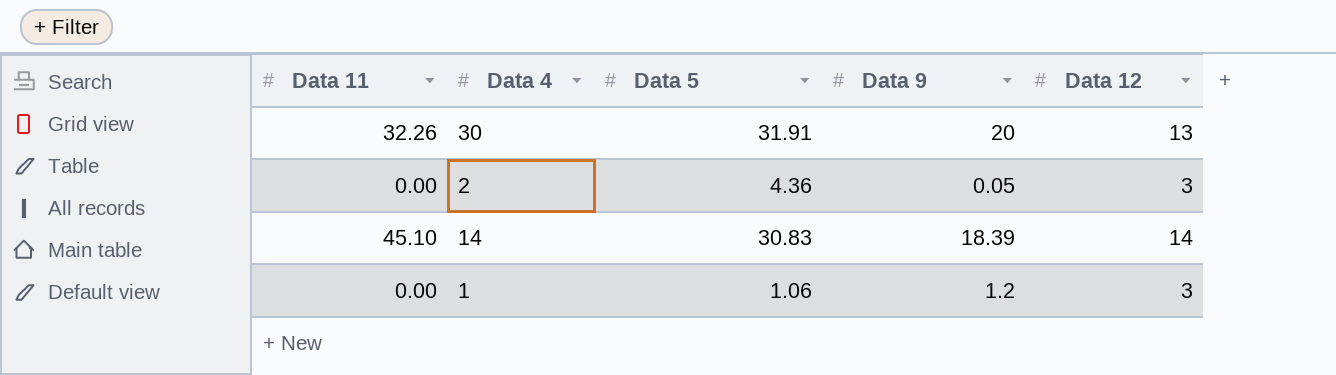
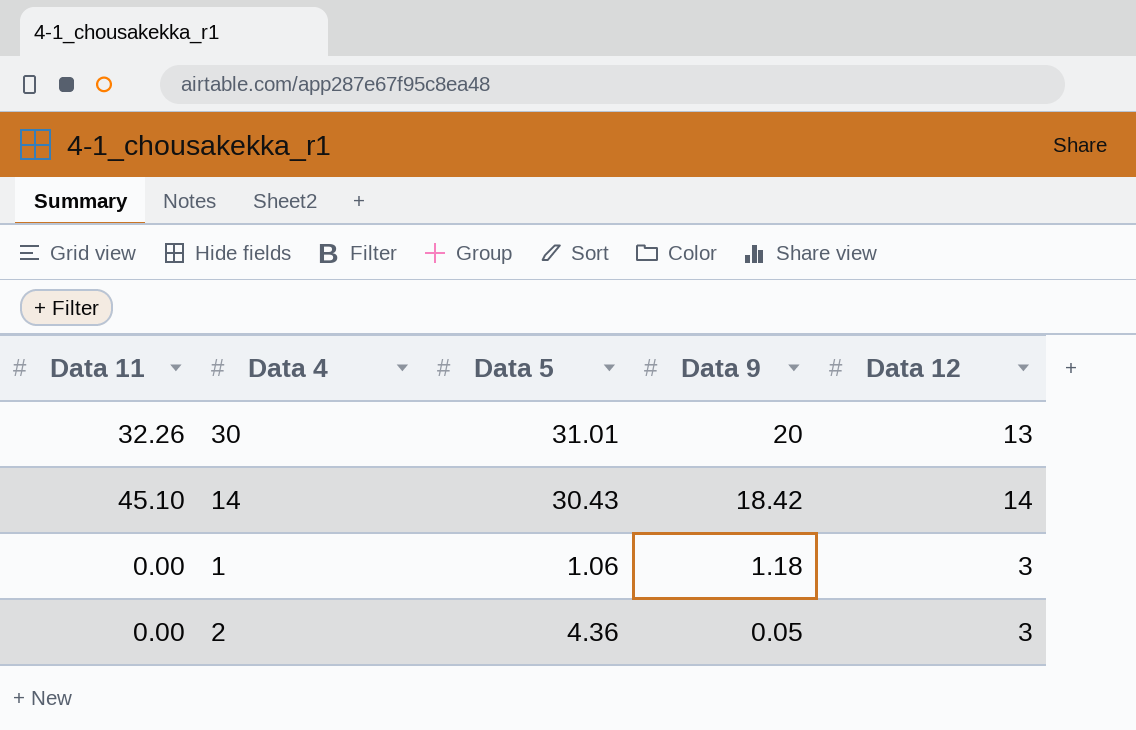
row order: none -> Data 9 descending
30 | Data 5: 31.91 -> 31.01
14 | Data 5: 30.83 -> 30.43
14 | Data 9: 18.39 -> 18.42
1 | Data 9: 1.2 -> 1.18

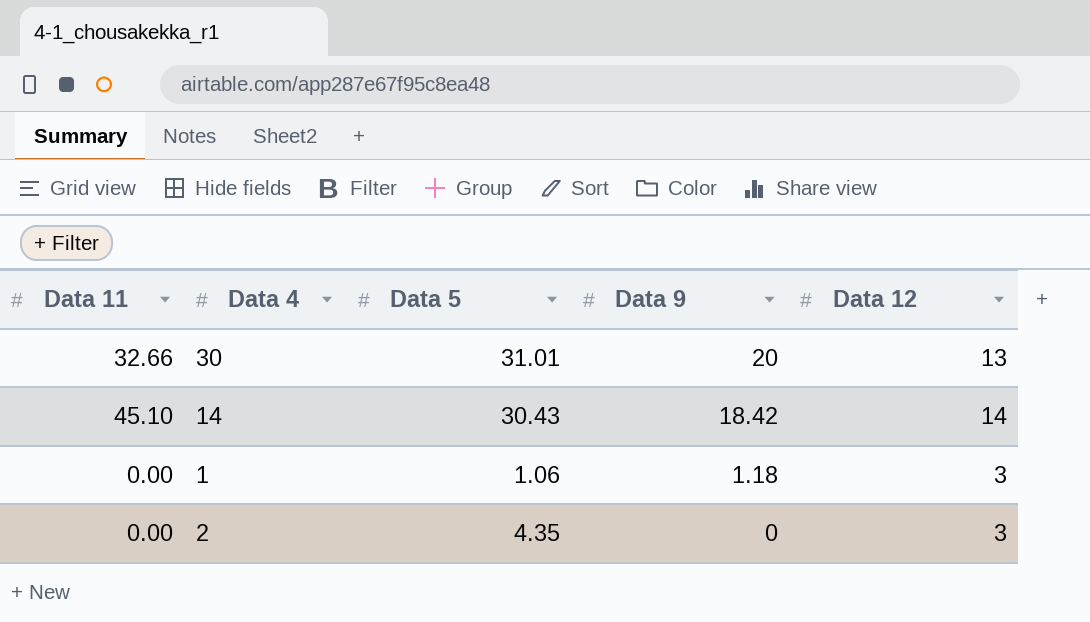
30 | Data 11: 32.26 -> 32.66
2 | Data 5: 4.36 -> 4.35
2 | Data 9: 0.05 -> 0

